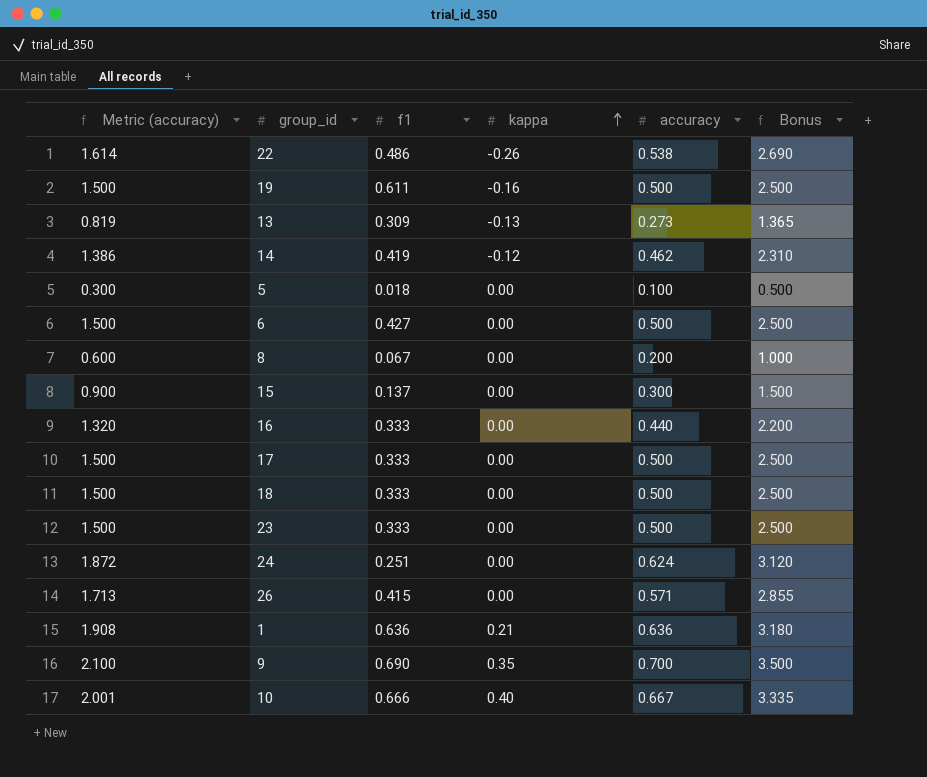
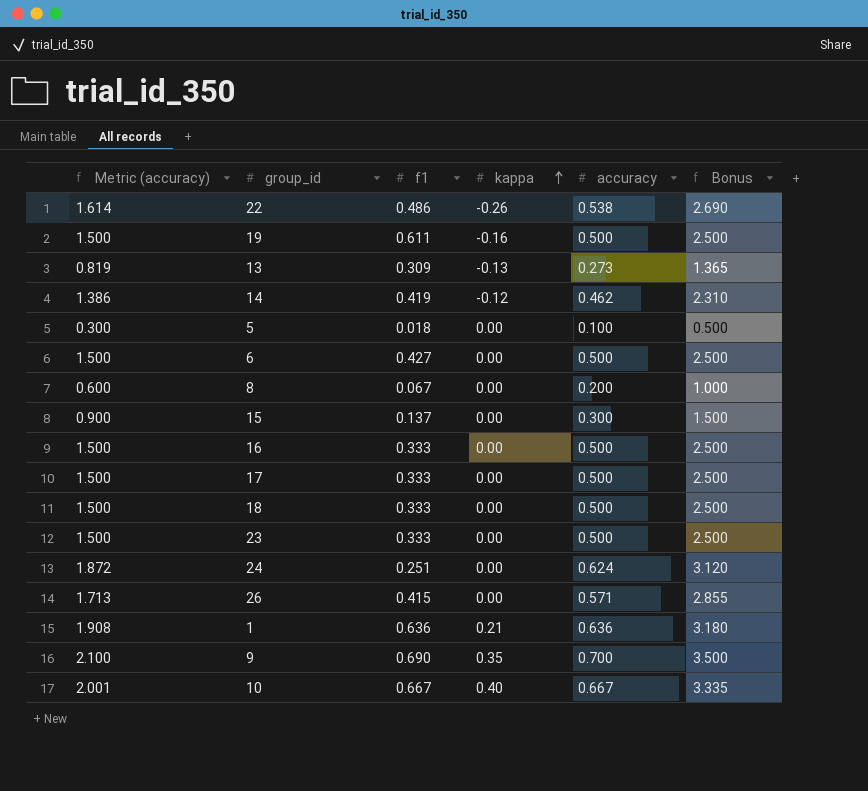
16 | Metric (accuracy): 1.320 -> 1.500
16 | accuracy: 0.440 -> 0.500
16 | Bonus: 2.200 -> 2.500
10 | f1: 0.666 -> 0.667

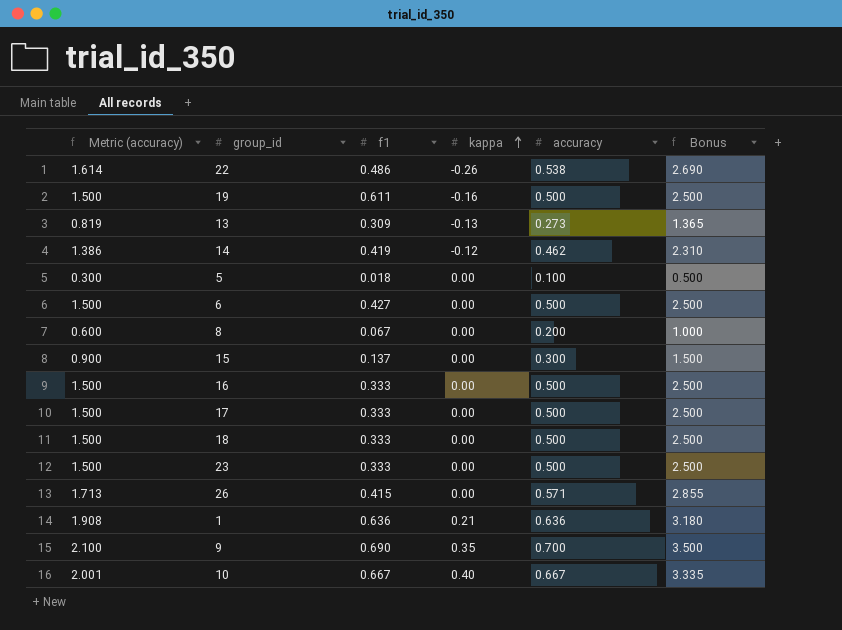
row 24: 1.872 | 0.251 | 0.00 | 0.624 | 3.120 -> none

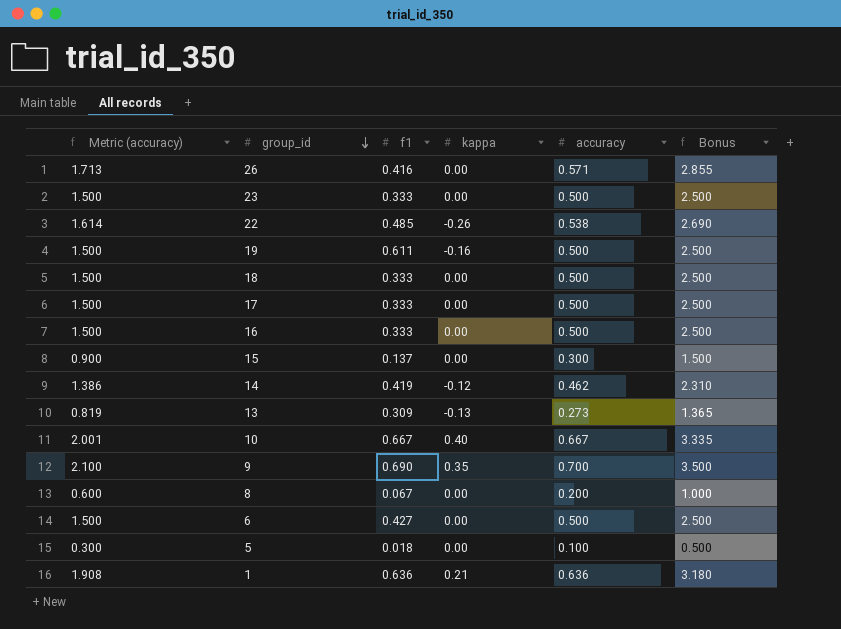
row order: kappa ascending -> group_id descending
26 | f1: 0.415 -> 0.416
22 | f1: 0.486 -> 0.485

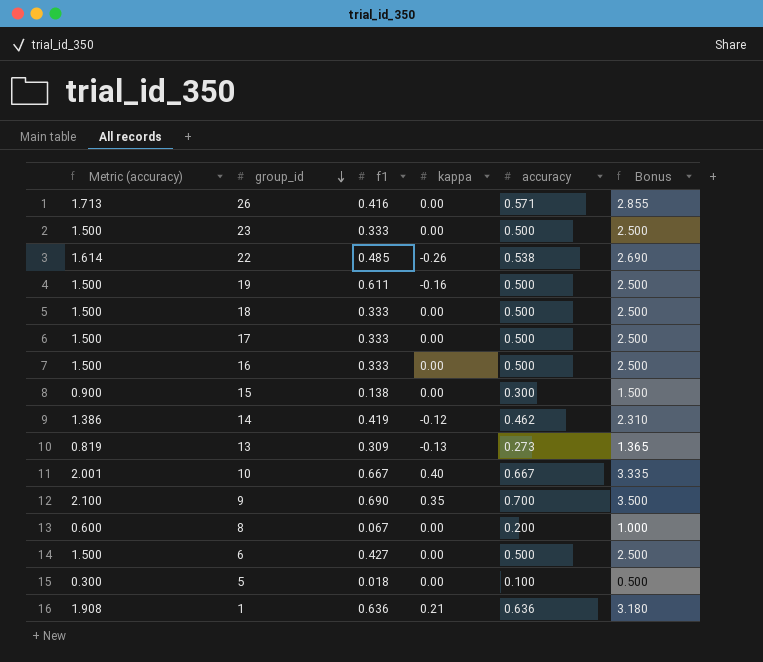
15 | f1: 0.137 -> 0.138

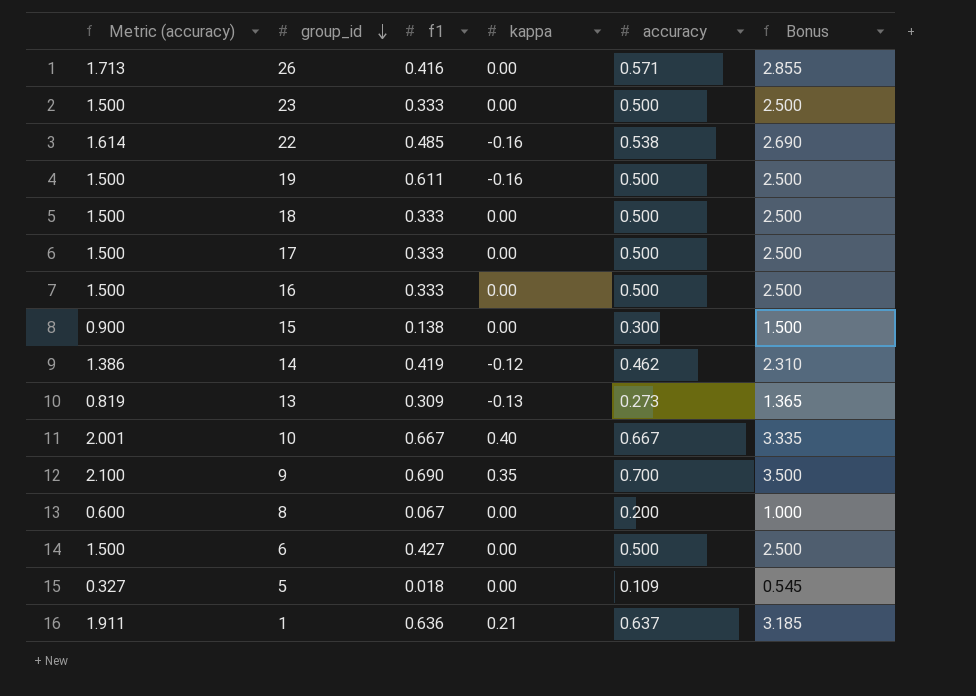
22 | kappa: -0.26 -> -0.16
5 | Metric (accuracy): 0.300 -> 0.327
5 | accuracy: 0.100 -> 0.109
5 | Bonus: 0.500 -> 0.545
1 | Metric (accuracy): 1.908 -> 1.911
1 | accuracy: 0.636 -> 0.637
1 | Bonus: 3.180 -> 3.185

